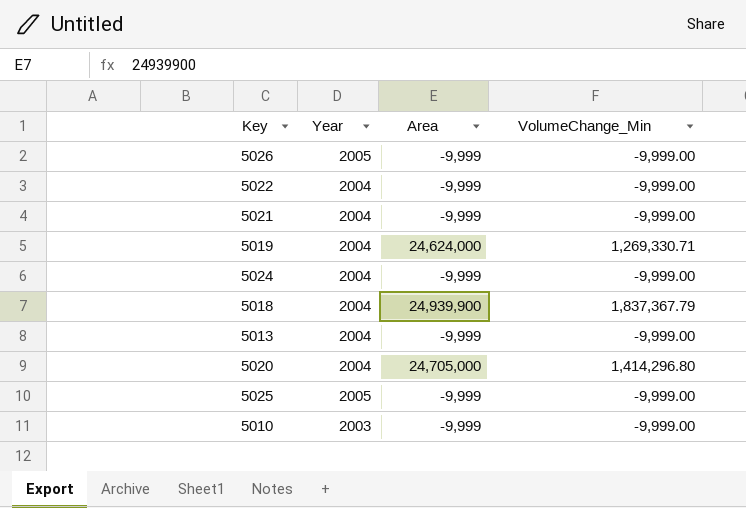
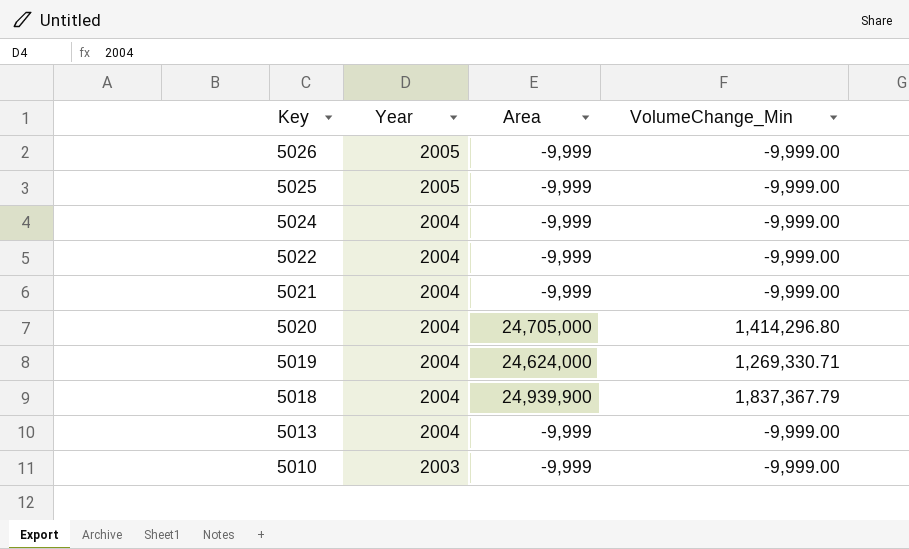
row order: none -> Key descending

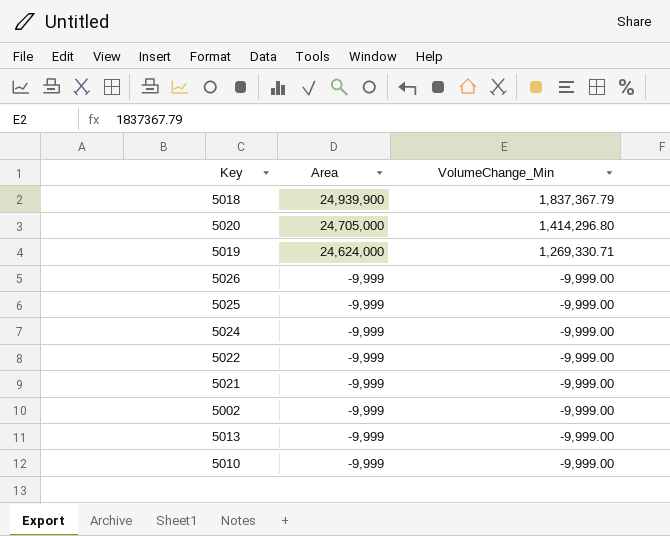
row order: Key descending -> Area descending
column Year | position: 2 -> none
row 5002: none -> -9,999 | -9,999.00

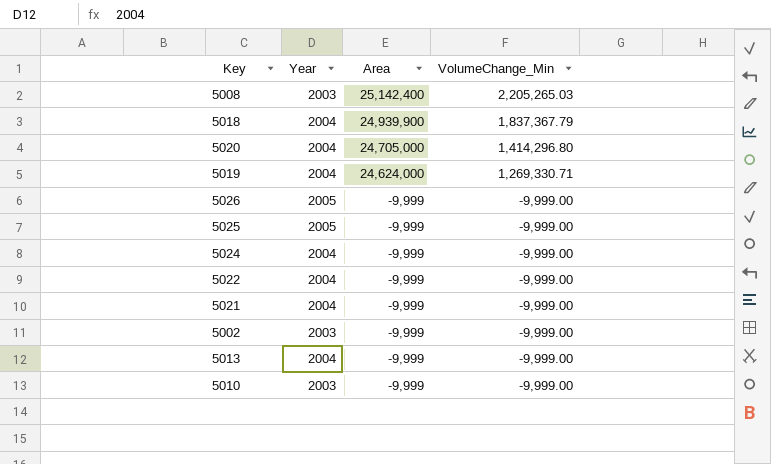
column Year | position: none -> 2
row 5008: none -> 2003 | 25,142,400 | 2,205,265.03

